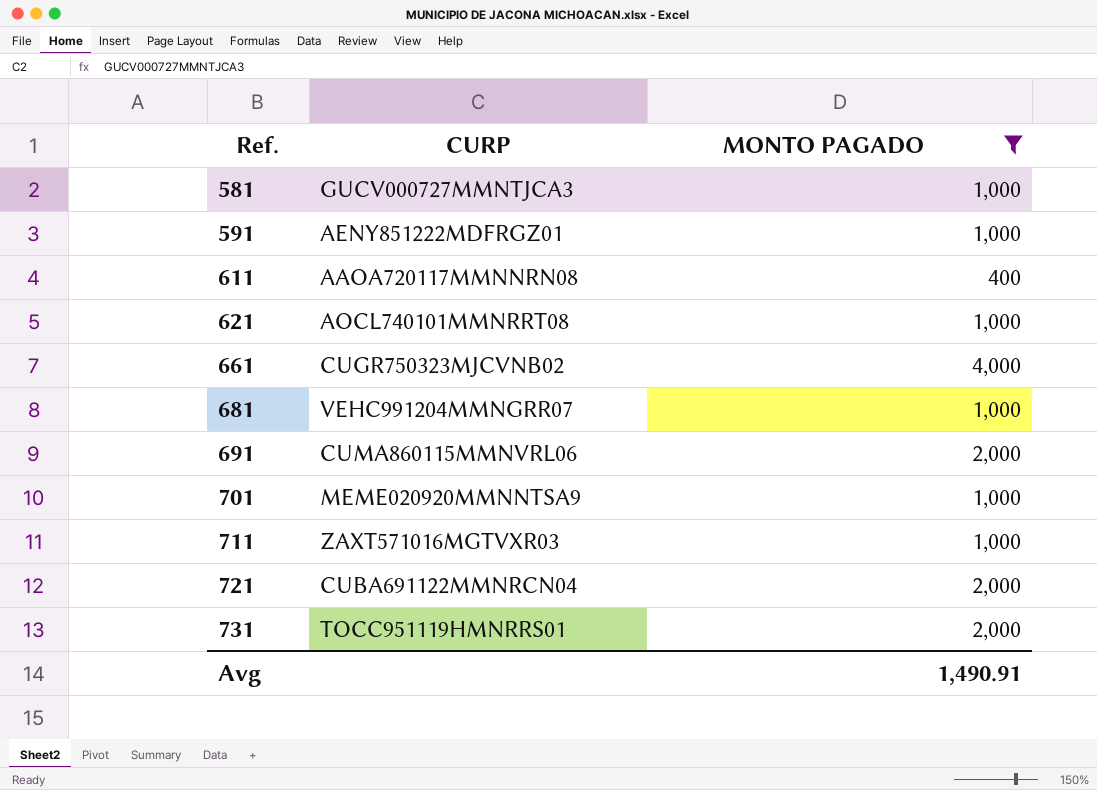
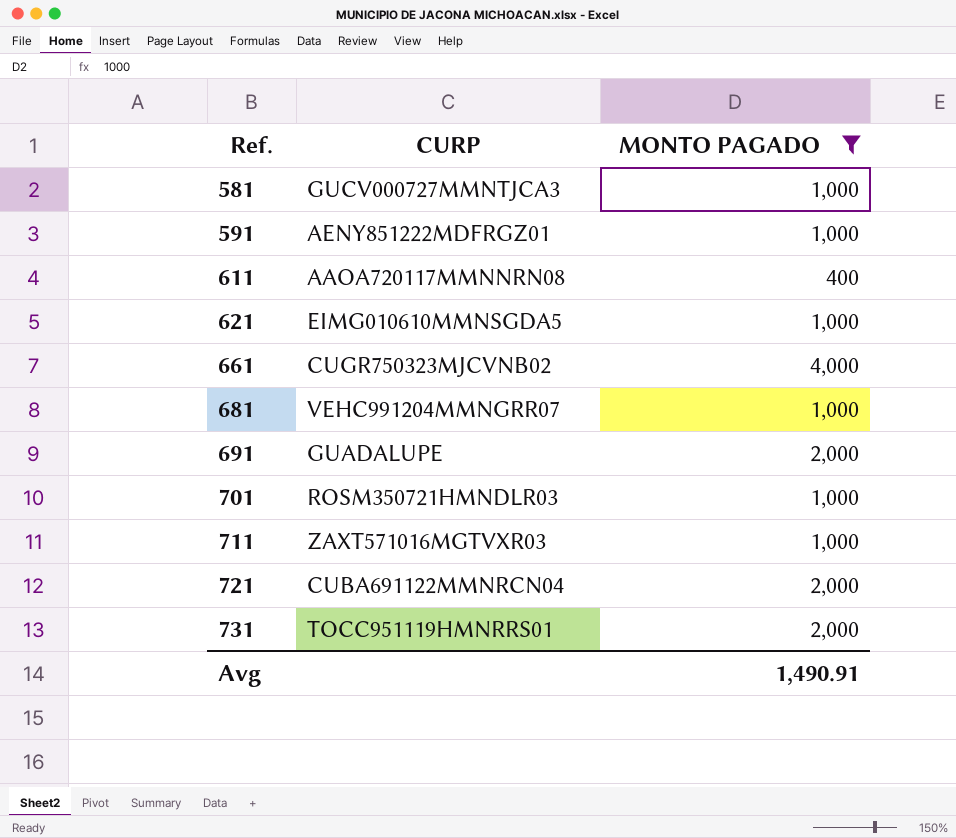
621 | CURP: AOCL740101MMNRRT08 -> EIMG010610MMNSGDA5
691 | CURP: CUMA860115MMNVRL06 -> GUADALUPE
701 | CURP: MEME020920MMNNTSA9 -> ROSM350721HMNDLR03

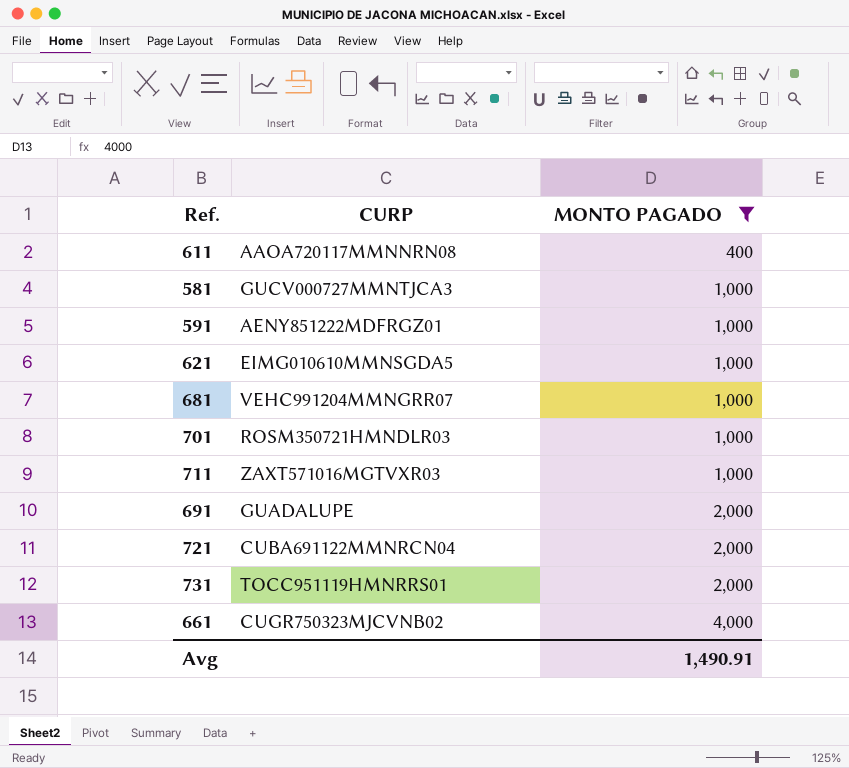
row order: Ref. ascending -> MONTO PAGADO ascending

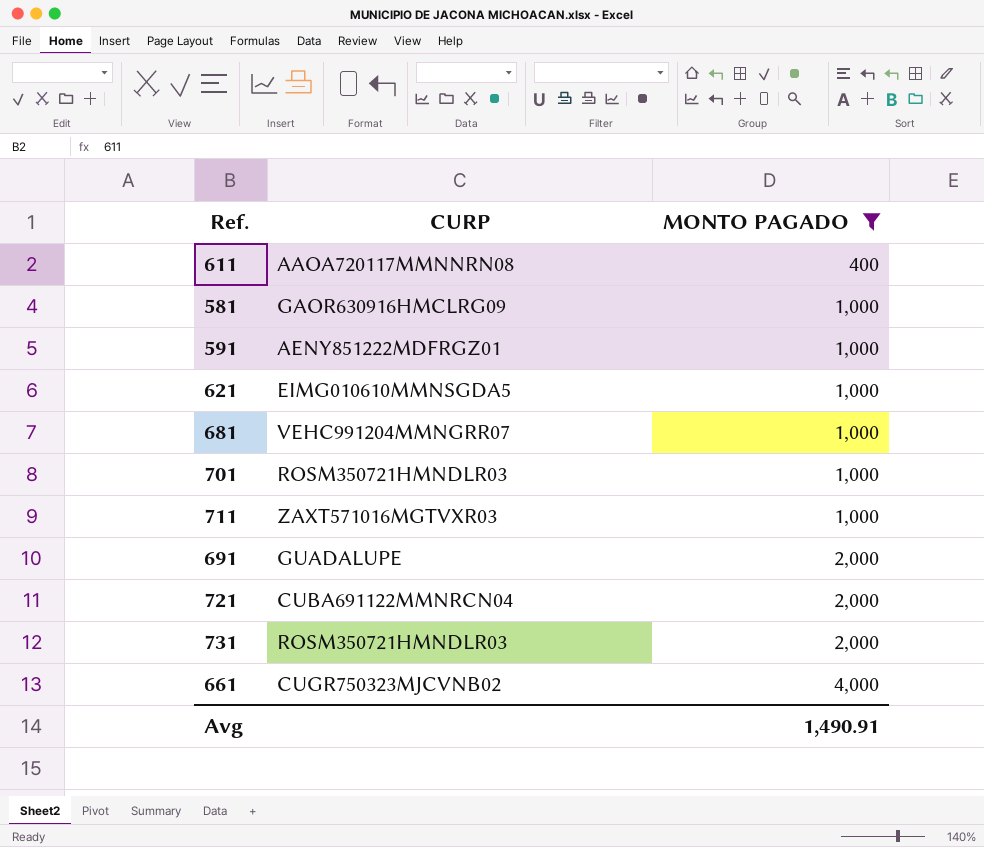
581 | CURP: GUCV000727MMNTJCA3 -> GAOR630916HMCLRG09
731 | CURP: TOCC951119HMNRRS01 -> ROSM350721HMNDLR03

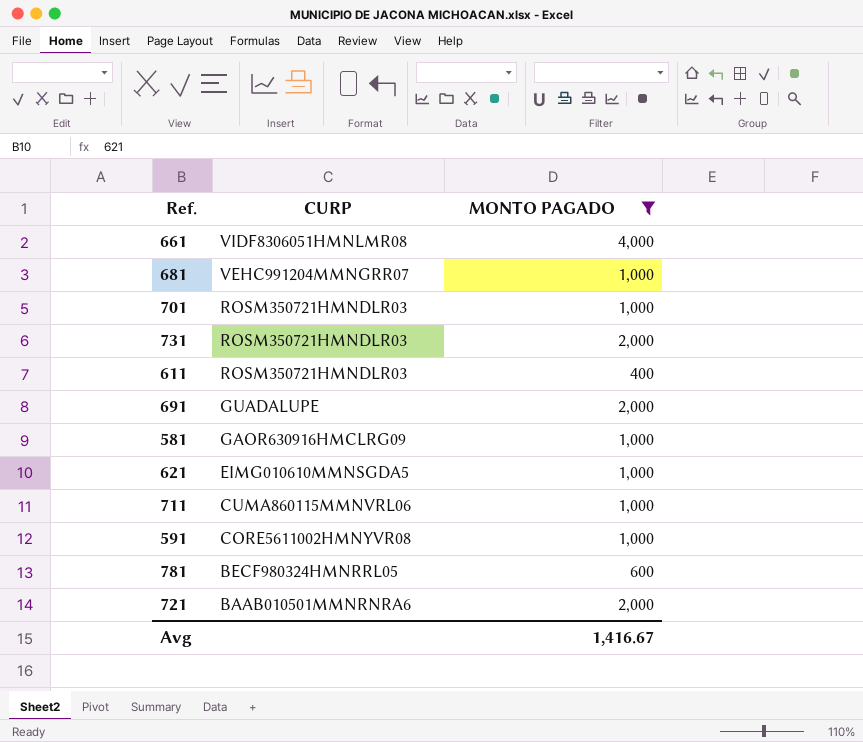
row order: MONTO PAGADO ascending -> CURP descending
661 | CURP: CUGR750323MJCVNB02 -> VIDF8306051HMNLMR08
611 | CURP: AAOA720117MMNNRN08 -> ROSM350721HMNDLR03
711 | CURP: ZAXT571016MGTVXR03 -> CUMA860115MMNVRL06
591 | CURP: AENY851222MDFRGZ01 -> CORE5611002HMNYVR08
row 781: none -> BECF980324HMNRRL05 | 600
721 | CURP: CUBA691122MMNRCN04 -> BAAB010501MMNRNRA6
Avg | MONTO PAGADO: 1,490.91 -> 1,416.67

